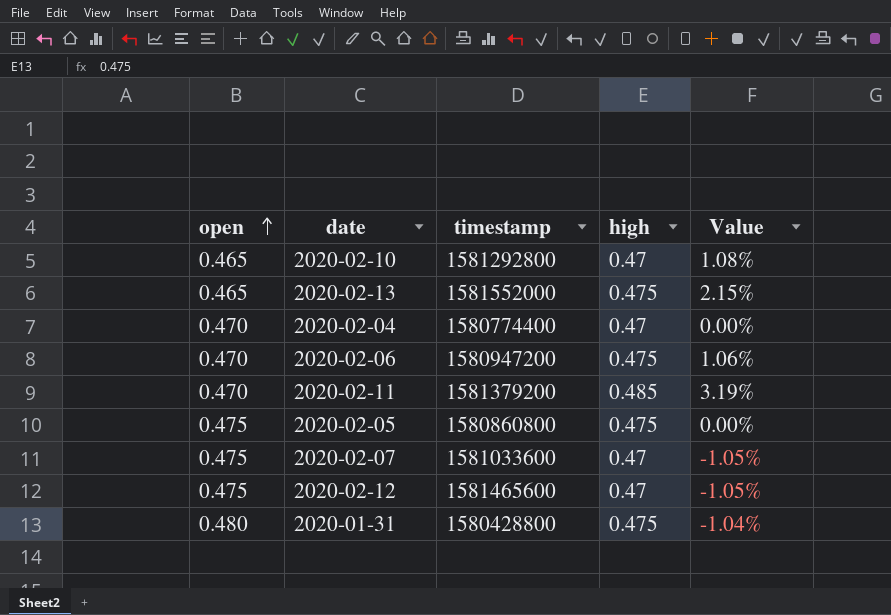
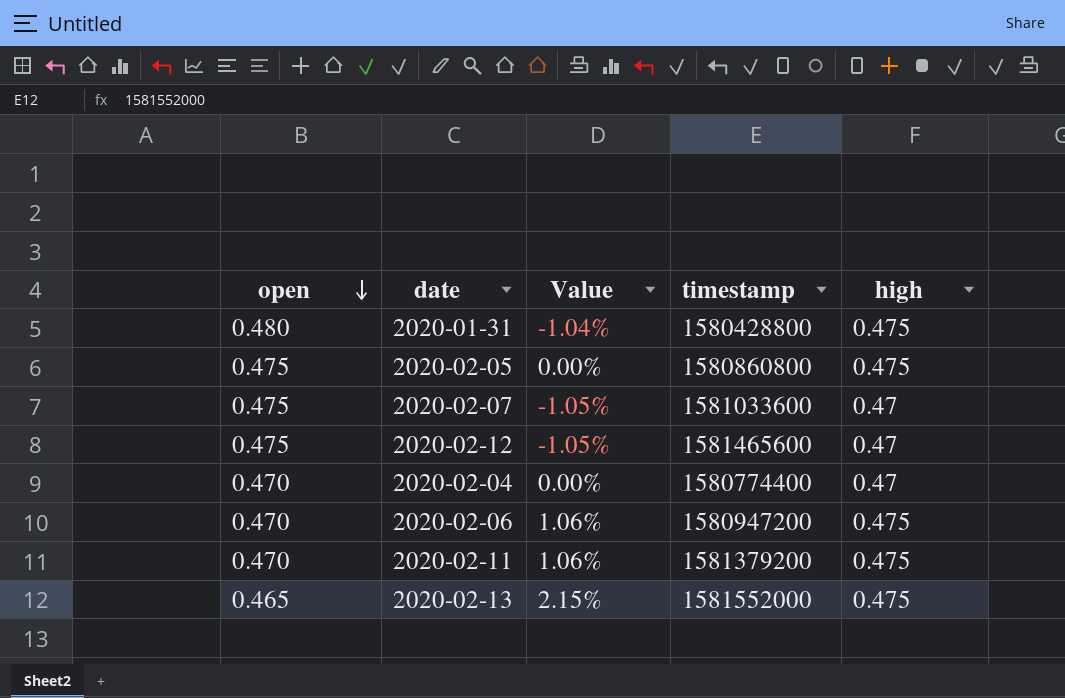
row order: open ascending -> open descending
column Value | position: 5 -> 3
row 2020-02-10: 0.465 | 1581292800 | 0.47 | 1.08% -> none
2020-02-11 | Value: 3.19% -> 1.06%
2020-02-11 | high: 0.485 -> 0.475

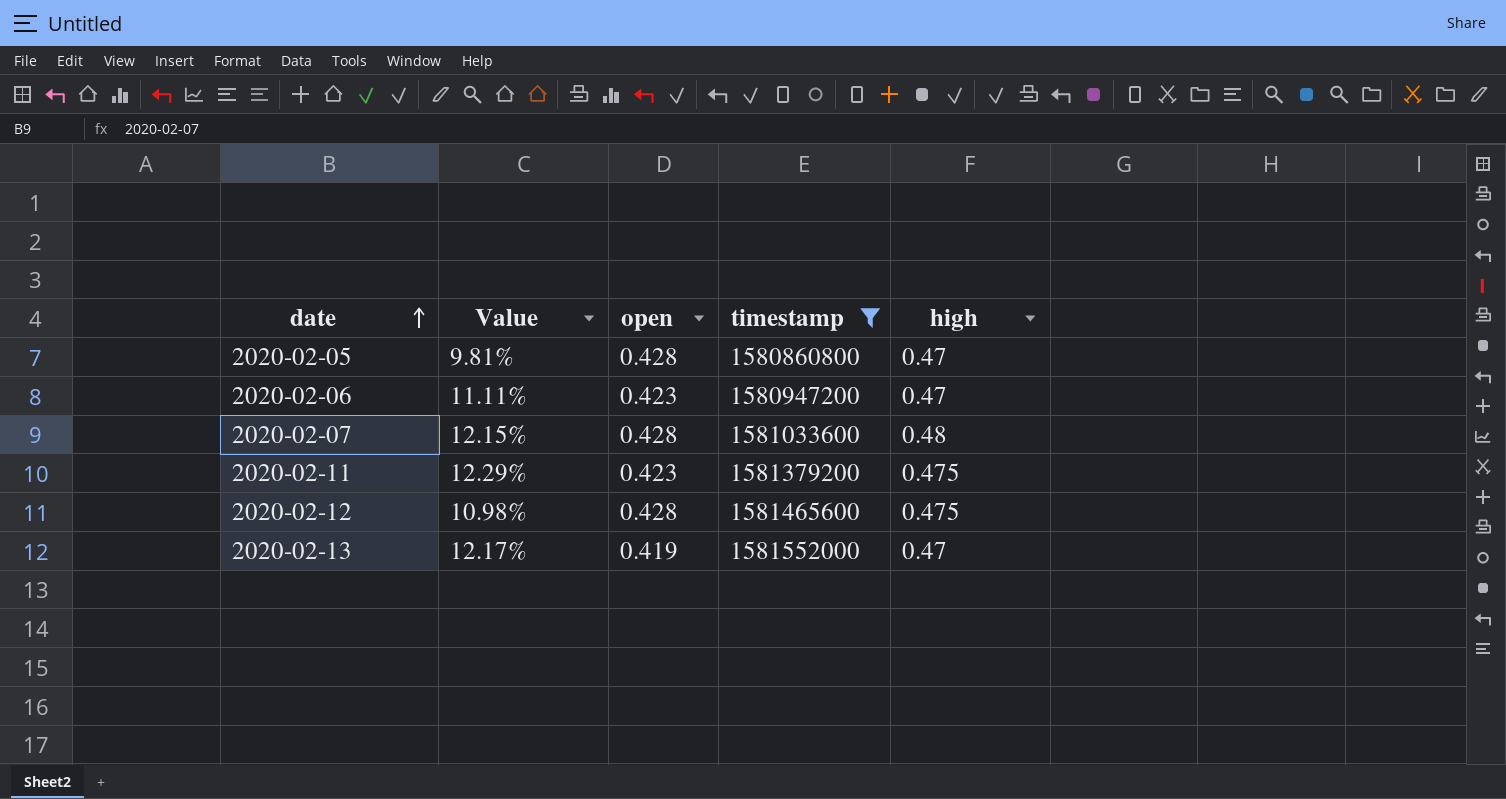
filter: none -> timestamp >= 1580860800
row order: open descending -> date ascending
column open | position: 1 -> 3
2020-02-05 | Value: 0.00% -> 9.81%
2020-02-05 | open: 0.475 -> 0.428
2020-02-05 | high: 0.475 -> 0.47
2020-02-06 | Value: 1.06% -> 11.11%
2020-02-06 | open: 0.470 -> 0.423
2020-02-06 | high: 0.475 -> 0.47
2020-02-07 | Value: -1.05% -> 12.15%
2020-02-07 | open: 0.475 -> 0.428
2020-02-07 | high: 0.47 -> 0.48
2020-02-11 | Value: 1.06% -> 12.29%
2020-02-11 | open: 0.470 -> 0.423
2020-02-12 | Value: -1.05% -> 10.98%
2020-02-12 | open: 0.475 -> 0.428
2020-02-12 | high: 0.47 -> 0.475
2020-02-13 | Value: 2.15% -> 12.17%
2020-02-13 | open: 0.465 -> 0.419
2020-02-13 | high: 0.475 -> 0.47

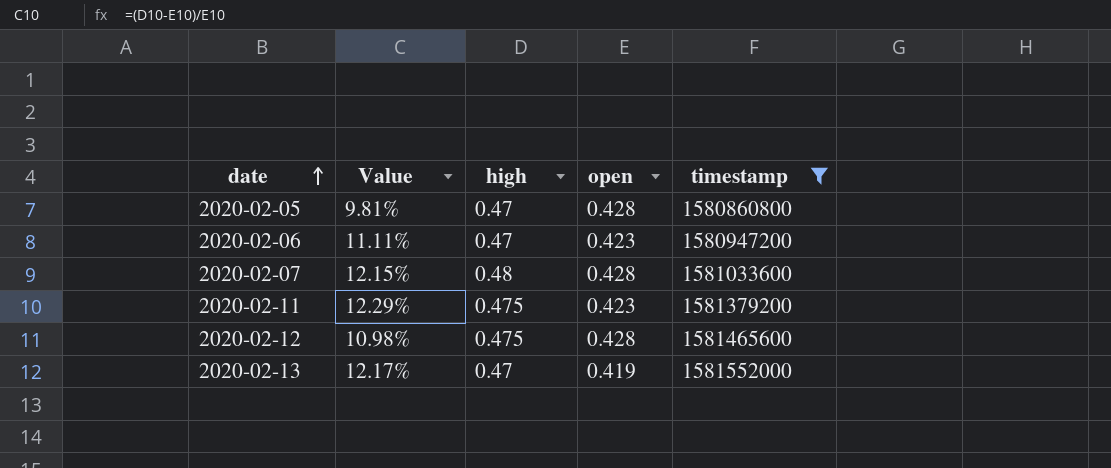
column high | position: 5 -> 3

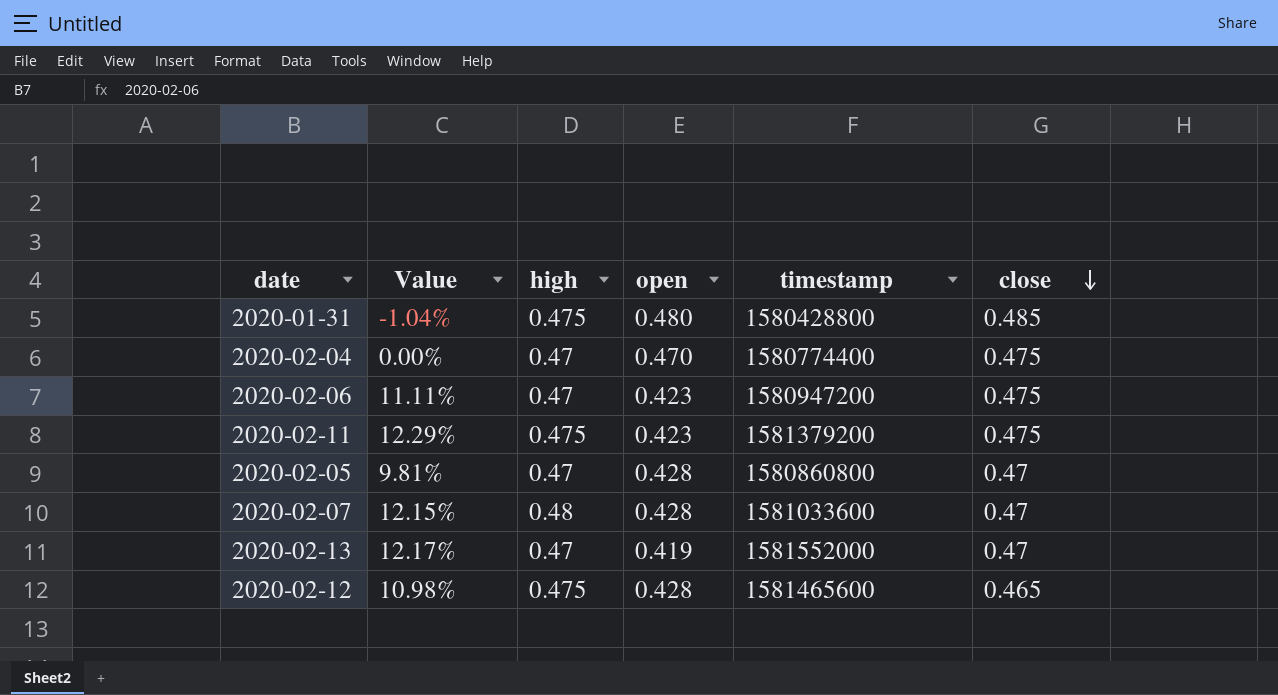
filter: timestamp >= 1580860800 -> none
row order: date ascending -> close descending
column close | position: none -> 6

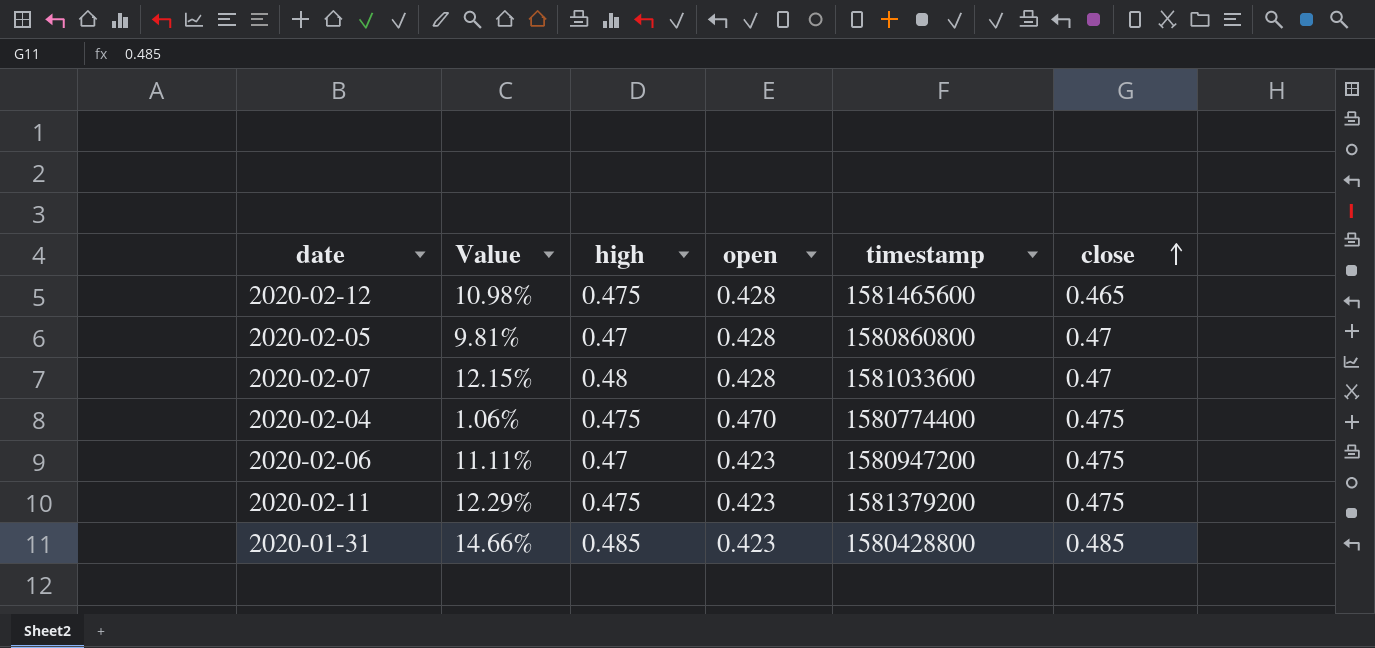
row order: close descending -> close ascending
row 2020-02-13: 12.17% | 0.47 | 0.419 | 1581552000 | 0.47 -> none
2020-02-04 | Value: 0.00% -> 1.06%
2020-02-04 | high: 0.47 -> 0.475
2020-01-31 | Value: -1.04% -> 14.66%
2020-01-31 | high: 0.475 -> 0.485
2020-01-31 | open: 0.480 -> 0.423

